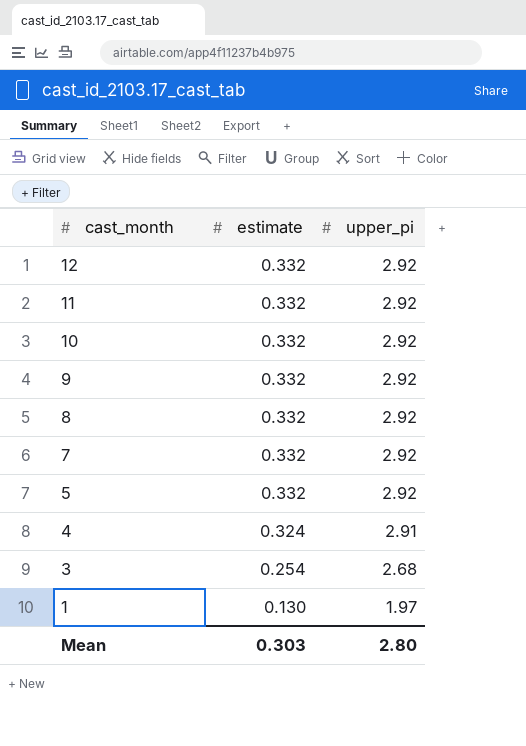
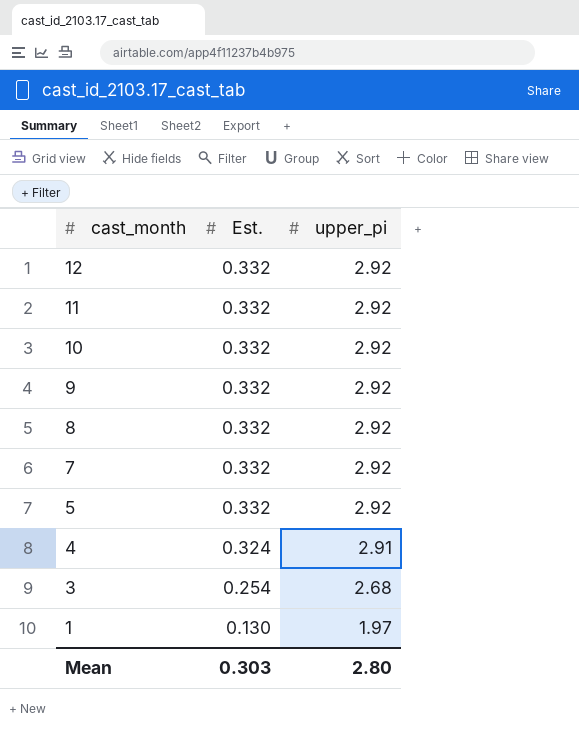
column name: estimate -> Est.

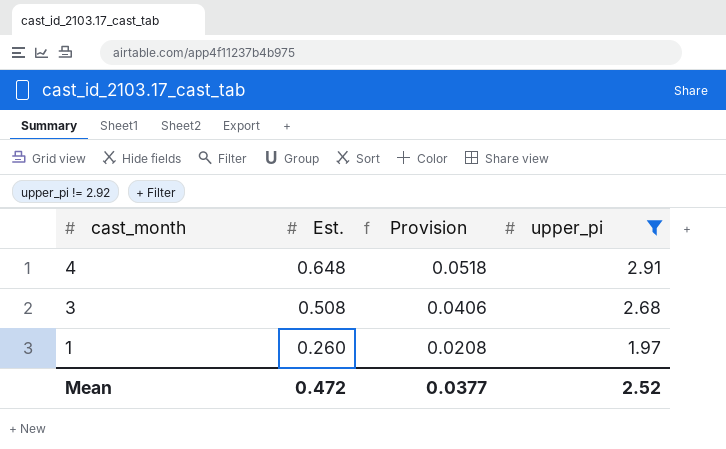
filter: none -> upper_pi != 2.92
column Provision | formula: none -> [Est.] * 0.08
4 | Est.: 0.324 -> 0.648
3 | Est.: 0.254 -> 0.508
1 | Est.: 0.130 -> 0.260
Mean | Est.: 0.303 -> 0.472
Mean | upper_pi: 2.80 -> 2.52

